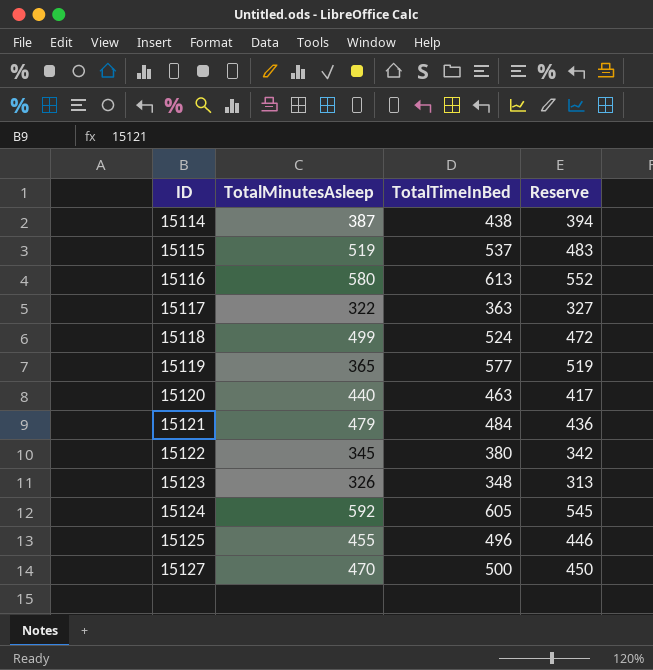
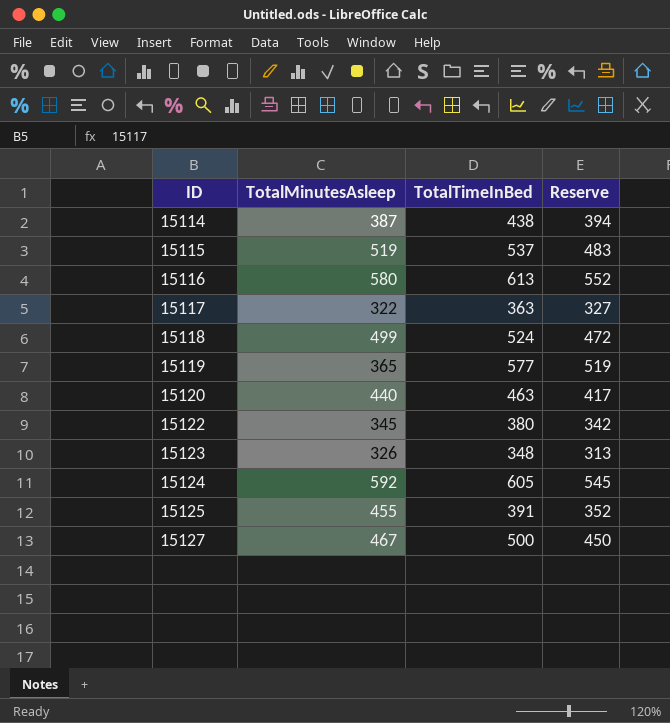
row 15121: 479 | 484 | 436 -> none
15125 | TotalTimeInBed: 496 -> 391
15125 | Reserve: 446 -> 352
15127 | TotalMinutesAsleep: 470 -> 467

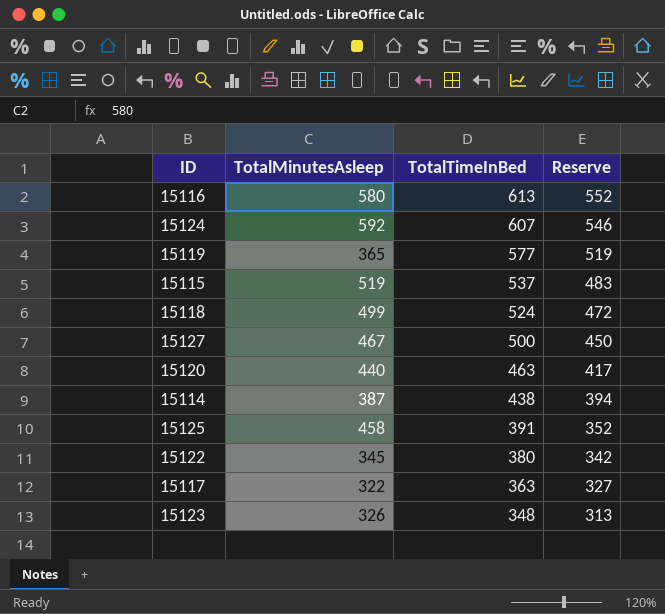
row order: ID ascending -> TotalTimeInBed descending
15124 | TotalTimeInBed: 605 -> 607
15124 | Reserve: 545 -> 546
15125 | TotalMinutesAsleep: 455 -> 458

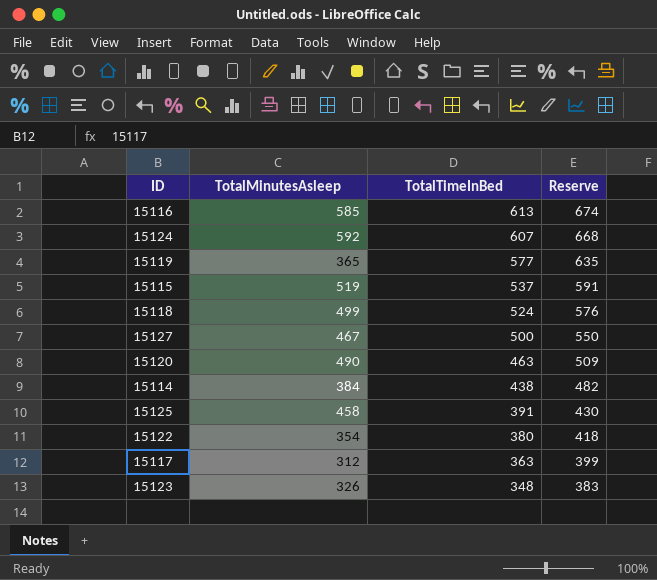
column Reserve | formula: [TotalTimeInBed] * 0.9 -> [TotalTimeInBed] * 1.1
15116 | TotalMinutesAsleep: 580 -> 585
15120 | TotalMinutesAsleep: 440 -> 490
15114 | TotalMinutesAsleep: 387 -> 384
15122 | TotalMinutesAsleep: 345 -> 354
15117 | TotalMinutesAsleep: 322 -> 312

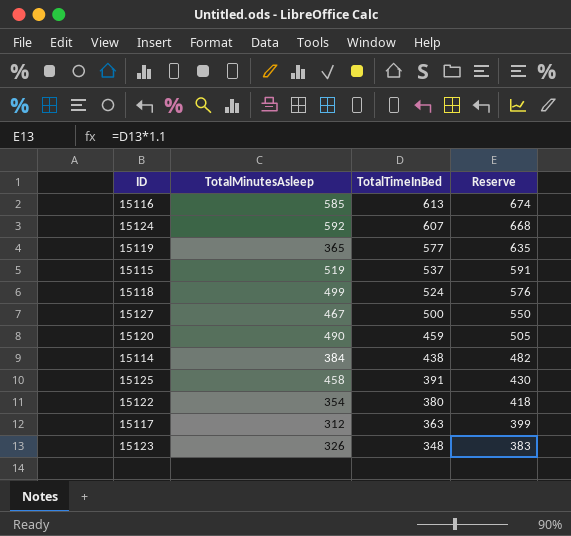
15120 | TotalTimeInBed: 463 -> 459
15120 | Reserve: 509 -> 505

